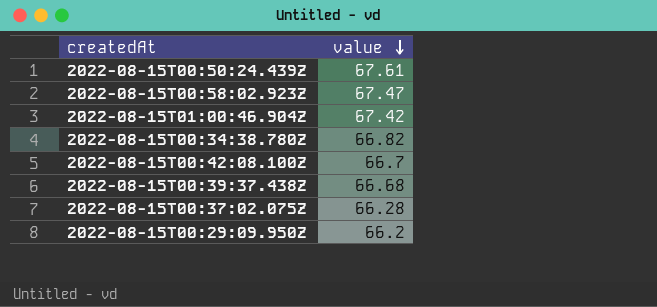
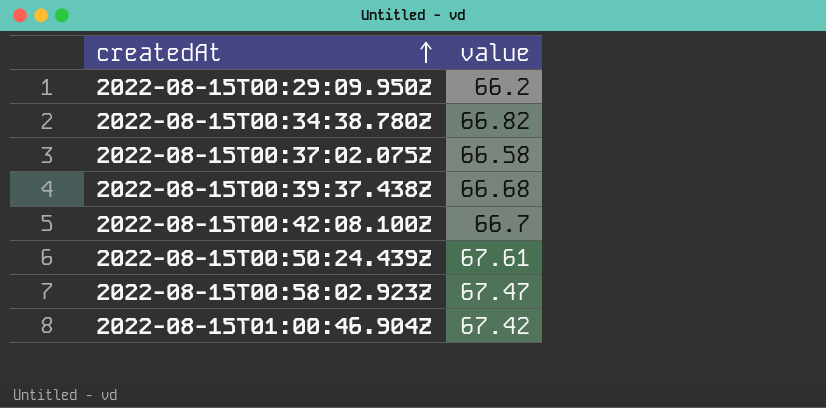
row order: value descending -> createdAt ascending
2022-08-15T00:37:02.075Z | value: 66.28 -> 66.58

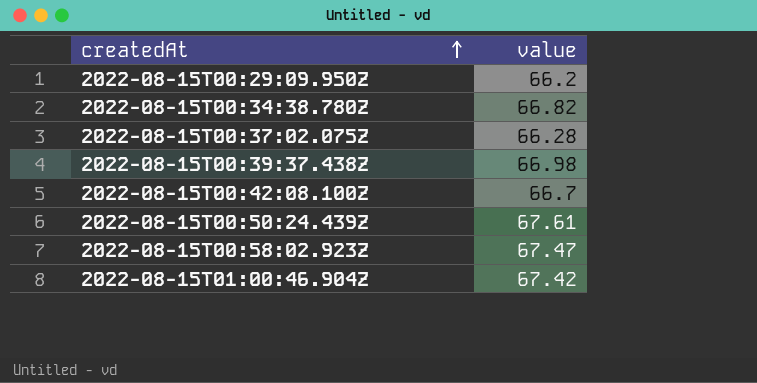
2022-08-15T00:37:02.075Z | value: 66.58 -> 66.28
2022-08-15T00:39:37.438Z | value: 66.68 -> 66.98

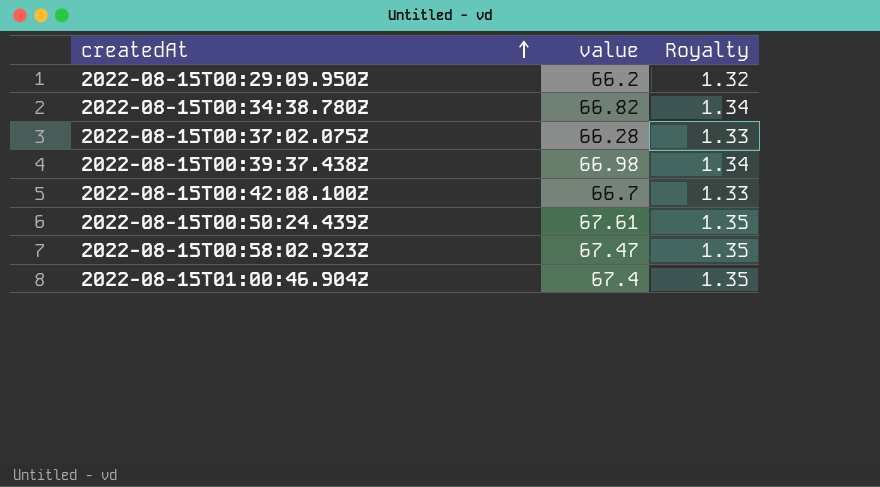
column Royalty | formula: none -> [value] * 0.02
2022-08-15T01:00:46.904Z | value: 67.42 -> 67.4

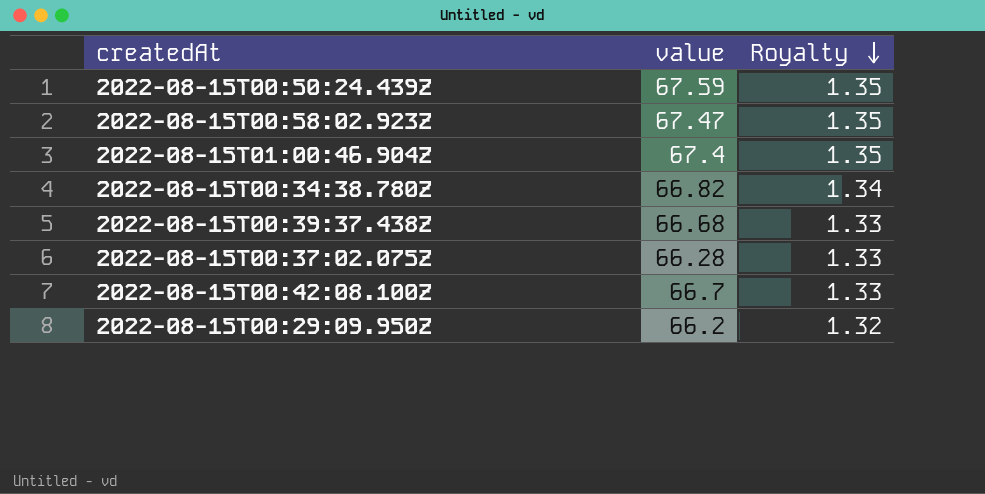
row order: createdAt ascending -> Royalty descending
2022-08-15T00:50:24.439Z | value: 67.61 -> 67.59
2022-08-15T00:39:37.438Z | value: 66.98 -> 66.68
2022-08-15T00:39:37.438Z | Royalty: 1.34 -> 1.33

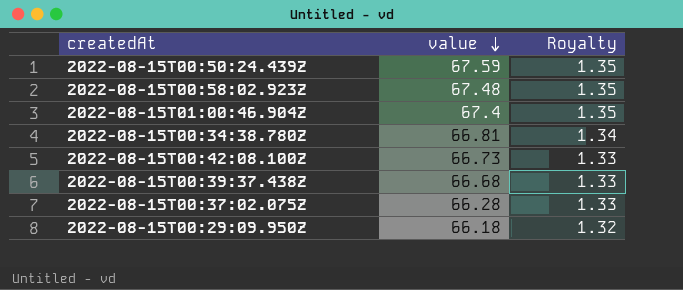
row order: Royalty descending -> value descending
2022-08-15T00:58:02.923Z | value: 67.47 -> 67.48
2022-08-15T00:34:38.780Z | value: 66.82 -> 66.81
2022-08-15T00:42:08.100Z | value: 66.7 -> 66.73
2022-08-15T00:29:09.950Z | value: 66.2 -> 66.18

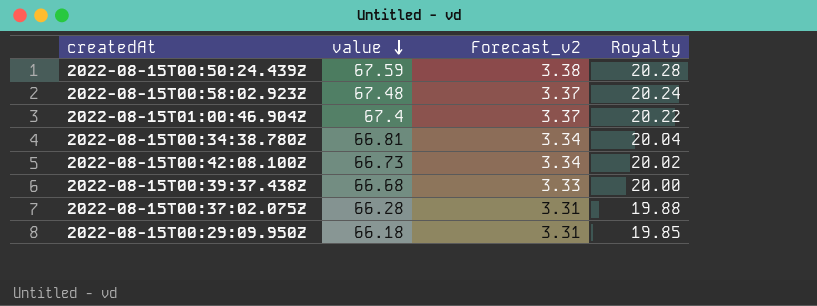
column Forecast_v2 | formula: none -> [value] * 0.05
column Royalty | formula: [value] * 0.02 -> [value] * 0.3

